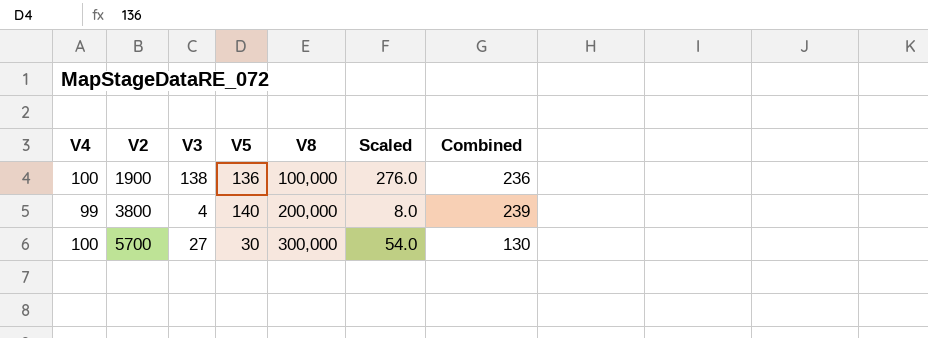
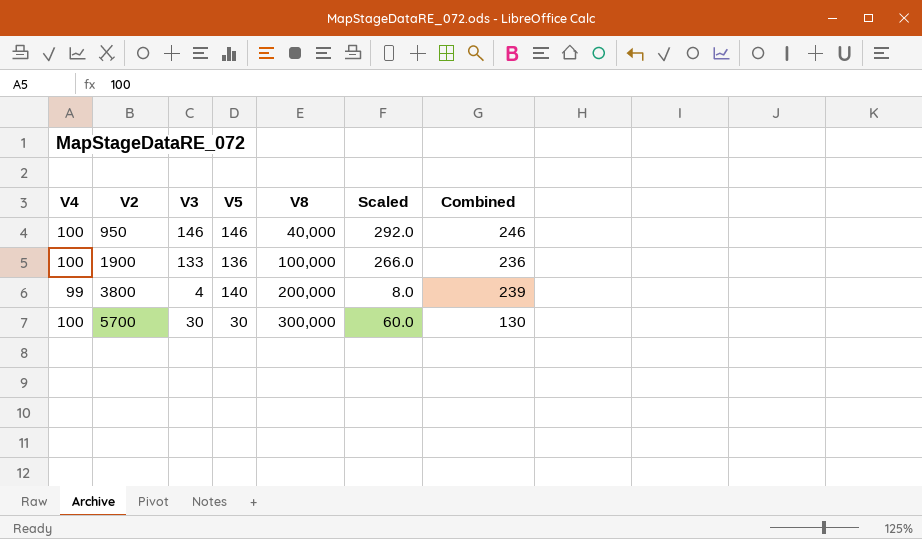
row 950: none -> 100 | 146 | 146 | 40,000 | 292.0 | 246
1900 | V3: 138 -> 133
1900 | Scaled: 276.0 -> 266.0
5700 | V3: 27 -> 30
5700 | Scaled: 54.0 -> 60.0

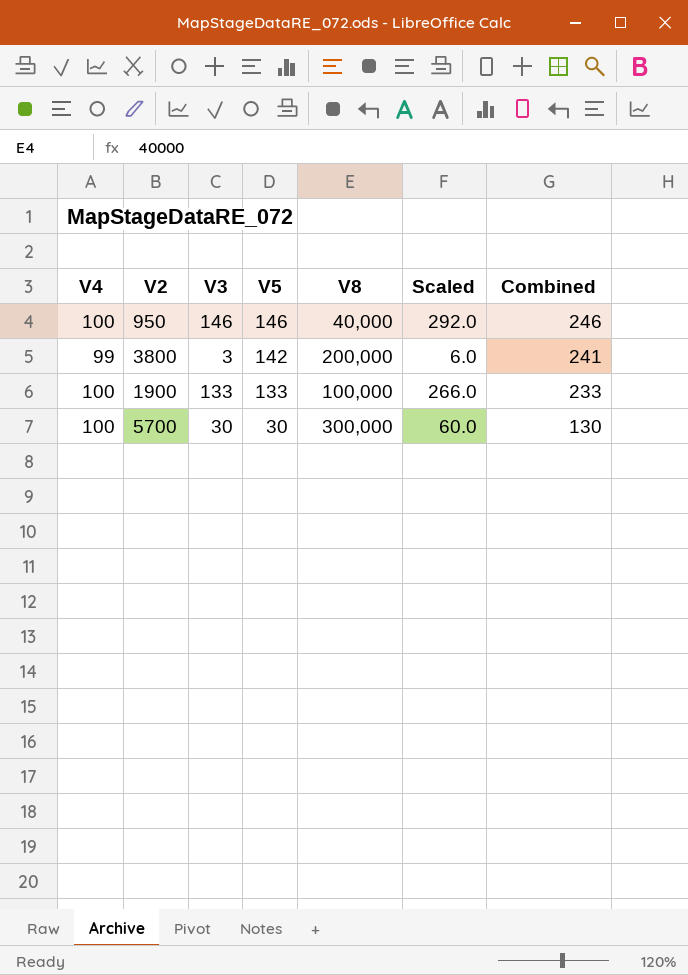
row order: V2 ascending -> V5 descending
3800 | V3: 4 -> 3
3800 | V5: 140 -> 142
3800 | Scaled: 8.0 -> 6.0
3800 | Combined: 239 -> 241
1900 | V5: 136 -> 133
1900 | Combined: 236 -> 233

